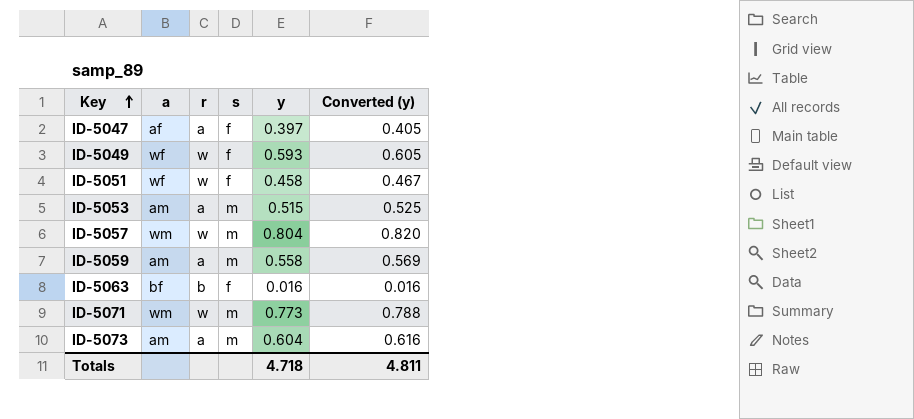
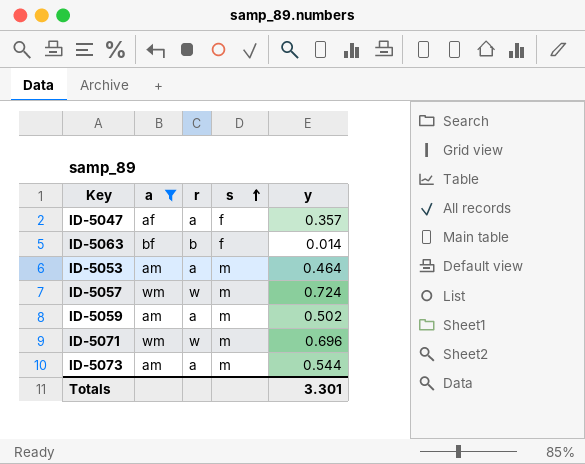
filter: none -> a != wf
row order: Key ascending -> s ascending
column Converted (y) | formula: [y] * 1.02 -> none
ID-5047 | y: 0.397 -> 0.357
ID-5063 | y: 0.016 -> 0.014
ID-5053 | y: 0.515 -> 0.464
ID-5057 | y: 0.804 -> 0.724
ID-5059 | y: 0.558 -> 0.502
ID-5071 | y: 0.773 -> 0.696
ID-5073 | y: 0.604 -> 0.544
Totals | y: 4.718 -> 3.301

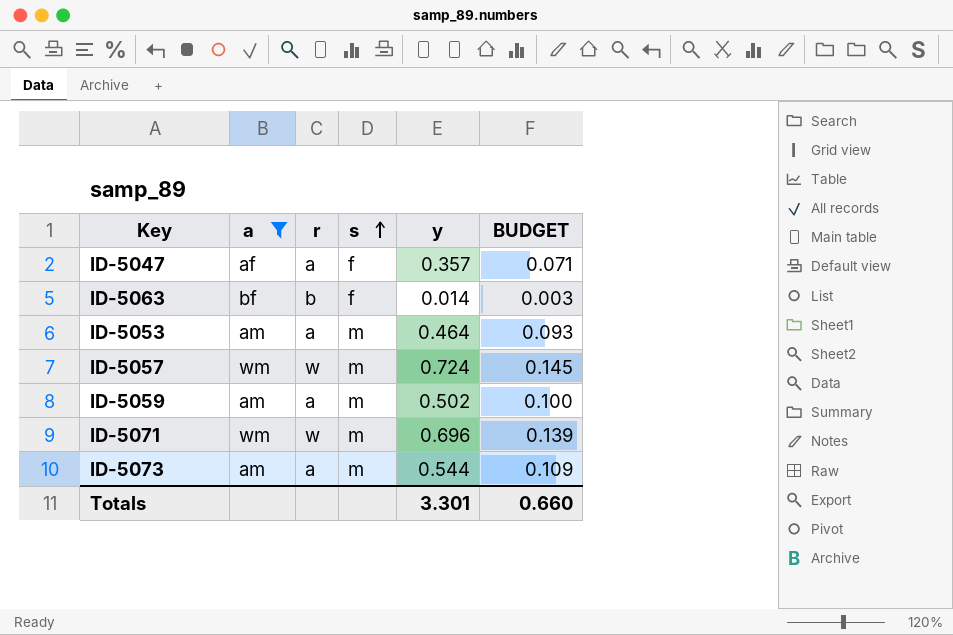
column BUDGET | formula: none -> [y] * 0.2

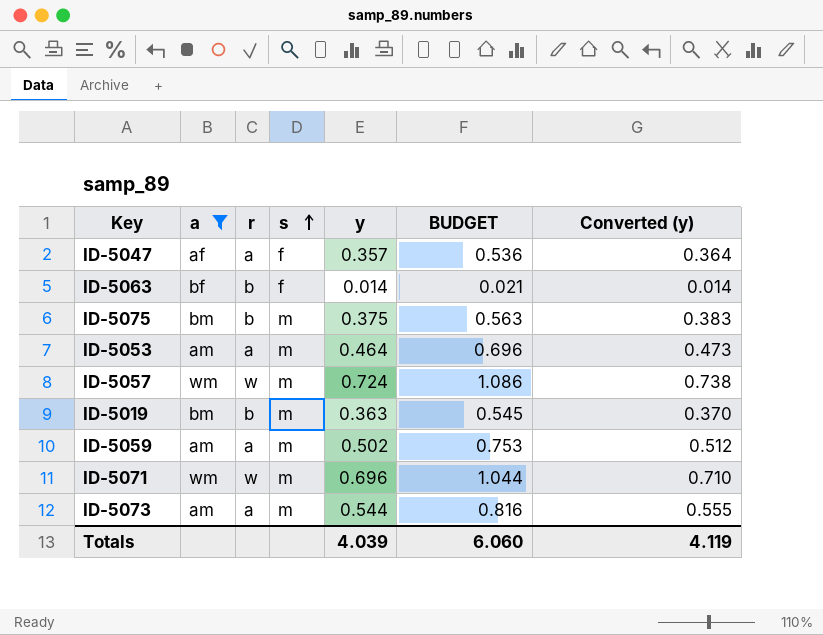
column BUDGET | formula: [y] * 0.2 -> [y] * 1.5
column Converted (y) | formula: none -> [y] * 1.02
row ID-5075: none -> bm | b | m | 0.375 | 0.563 | 0.383
row ID-5019: none -> bm | b | m | 0.363 | 0.545 | 0.370
Totals | y: 3.301 -> 4.039
Totals | BUDGET: 0.660 -> 6.060

